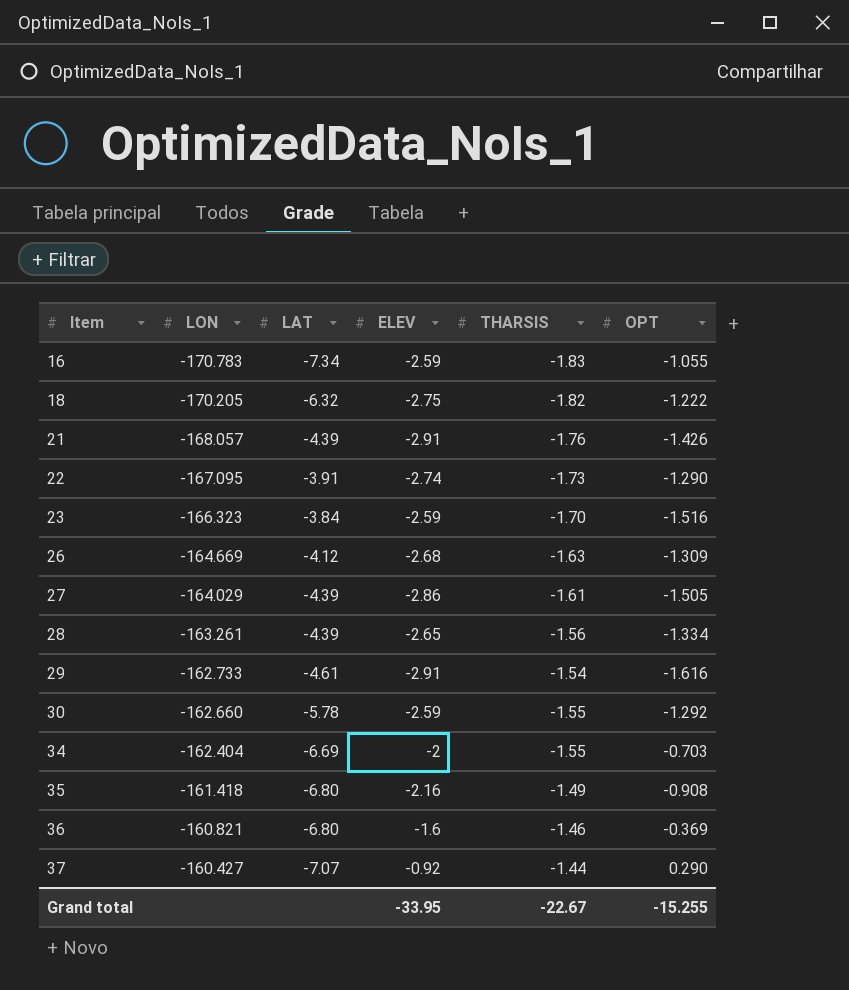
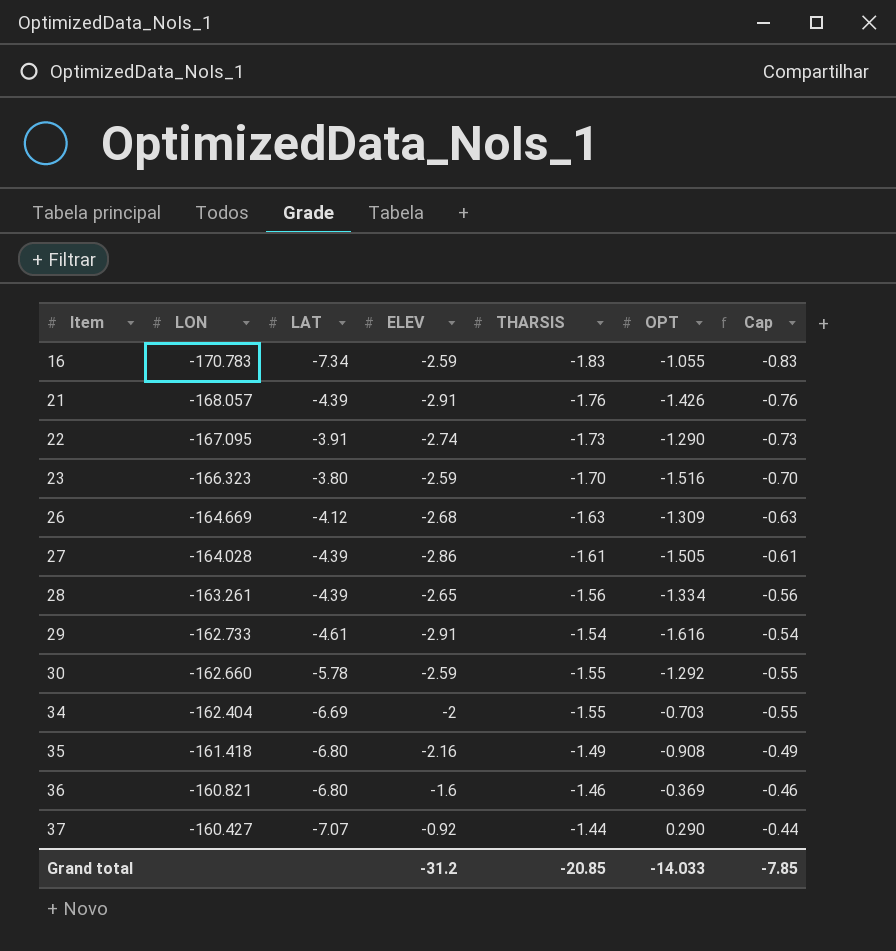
column Cap | formula: none -> [THARSIS] + 1
row 18: -170.205 | -6.32 | -2.75 | -1.82 | -1.222 -> none
23 | LAT: -3.84 -> -3.80
27 | LON: -164.029 -> -164.028
Grand total | ELEV: -33.95 -> -31.2
Grand total | THARSIS: -22.67 -> -20.85
Grand total | OPT: -15.255 -> -14.033

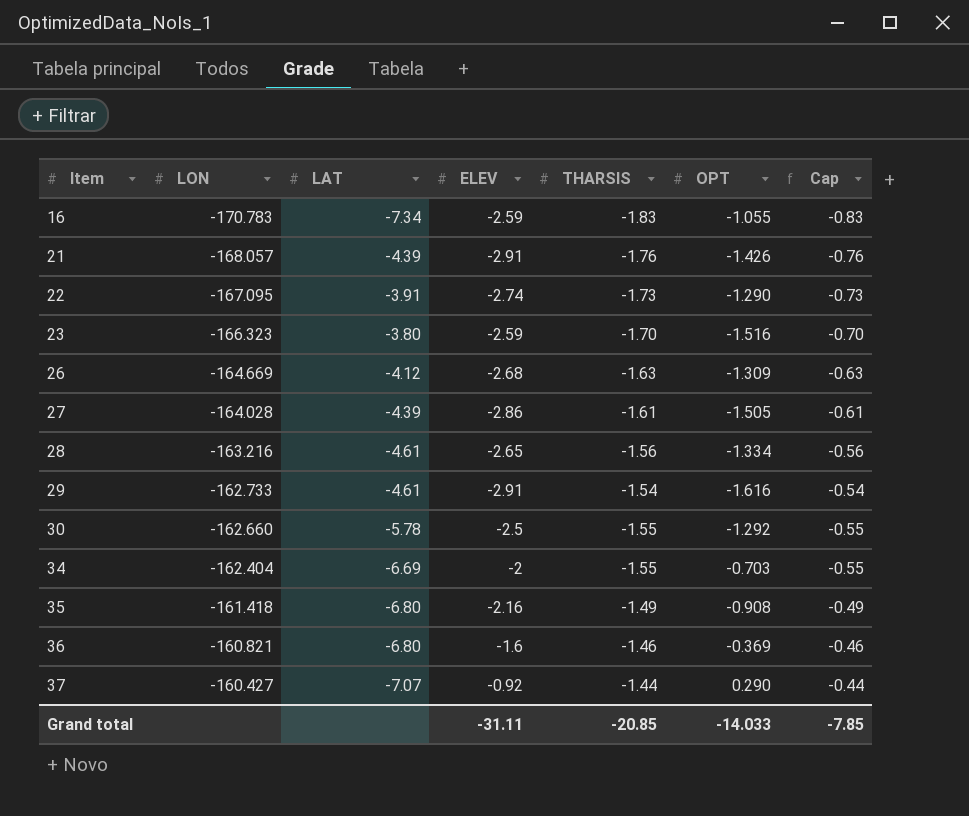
28 | LON: -163.261 -> -163.216
28 | LAT: -4.39 -> -4.61
30 | ELEV: -2.59 -> -2.5
Grand total | ELEV: -31.2 -> -31.11

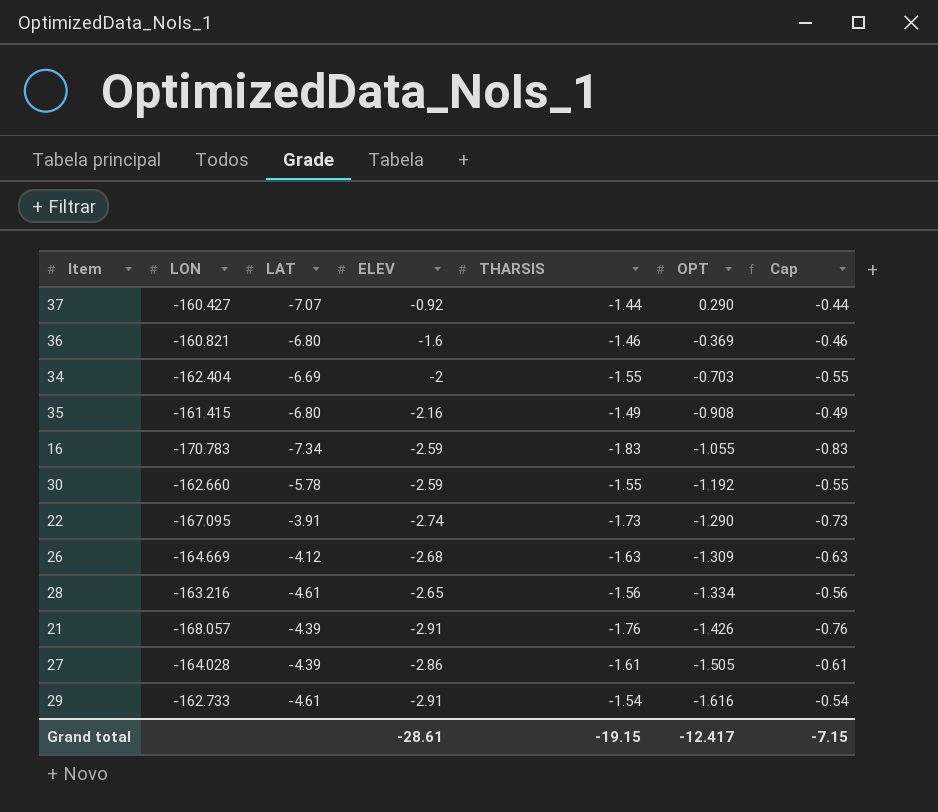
row order: Item ascending -> OPT descending
row 23: -166.323 | -3.80 | -2.59 | -1.70 | -1.516 | -0.70 -> none
35 | LON: -161.418 -> -161.415
30 | ELEV: -2.5 -> -2.59
30 | OPT: -1.292 -> -1.192
Grand total | ELEV: -31.11 -> -28.61
Grand total | THARSIS: -20.85 -> -19.15
Grand total | OPT: -14.033 -> -12.417
Grand total | Cap: -7.85 -> -7.15

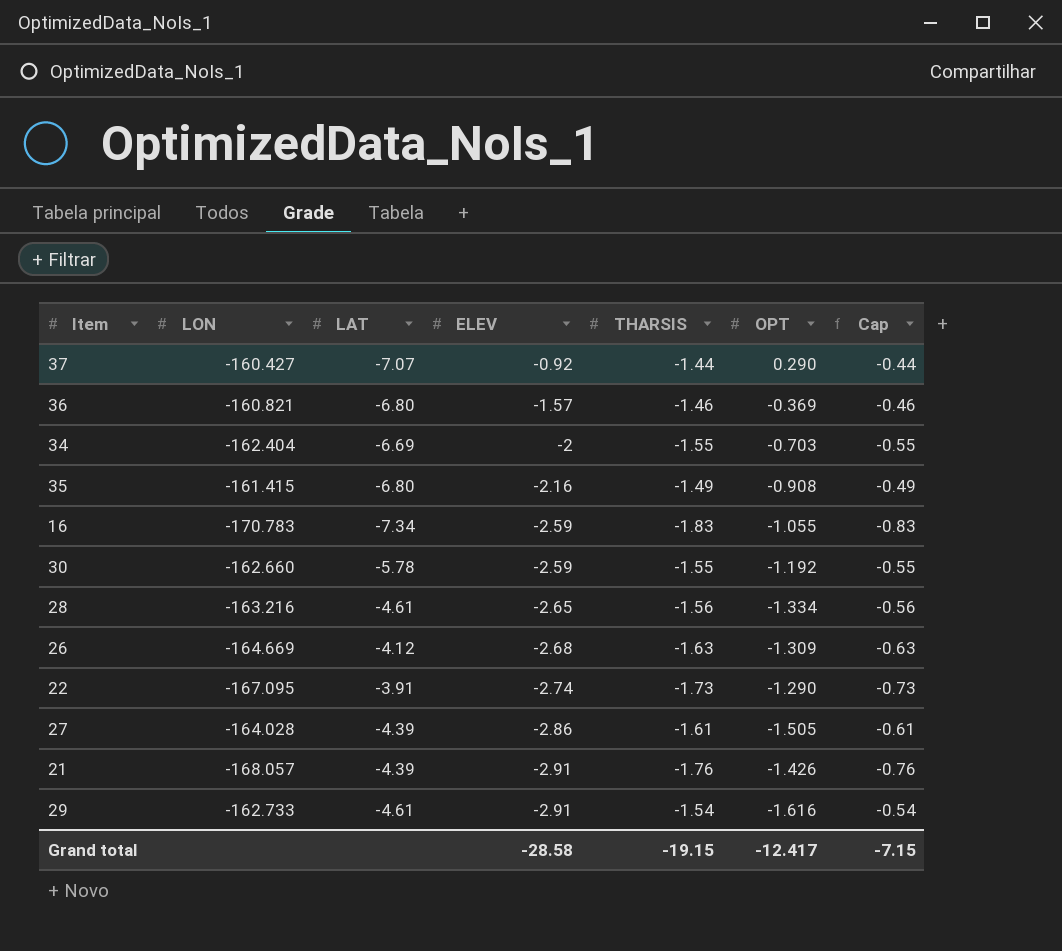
row order: OPT descending -> ELEV descending
36 | ELEV: -1.6 -> -1.57
Grand total | ELEV: -28.61 -> -28.58

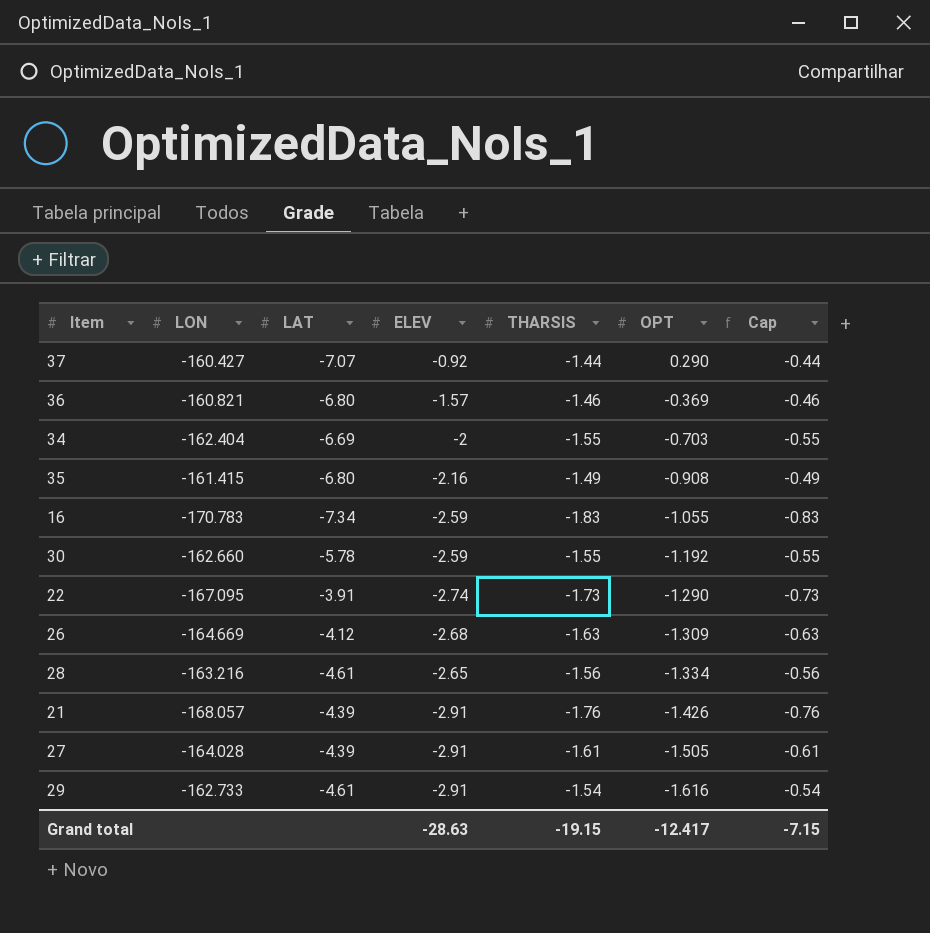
row order: ELEV descending -> OPT descending
27 | ELEV: -2.86 -> -2.91
Grand total | ELEV: -28.58 -> -28.63

